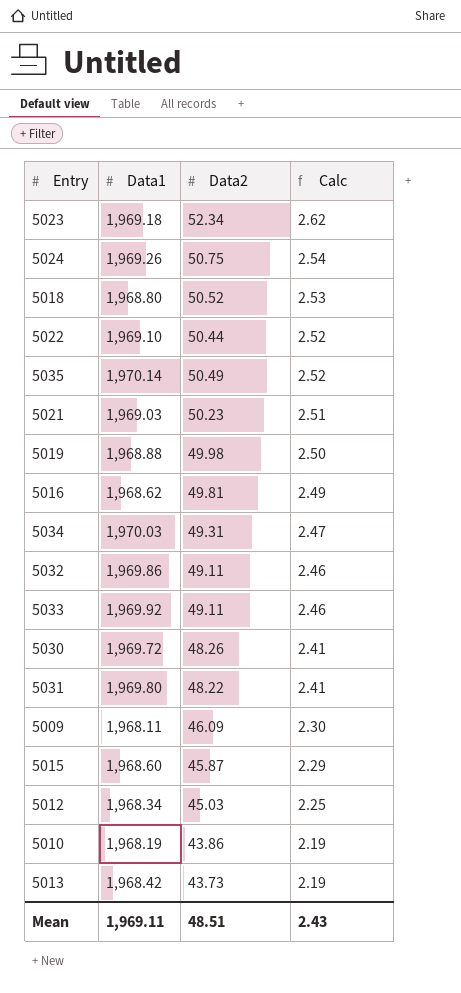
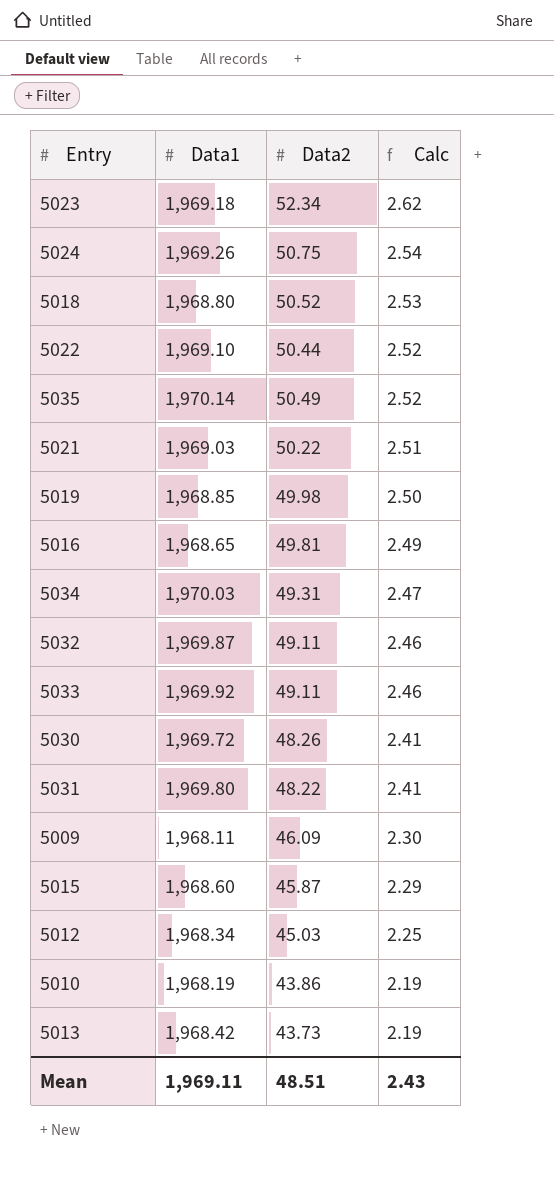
5021 | Data2: 50.23 -> 50.22
5019 | Data1: 1,968.88 -> 1,968.85
5016 | Data1: 1,968.62 -> 1,968.65
5032 | Data1: 1,969.86 -> 1,969.87

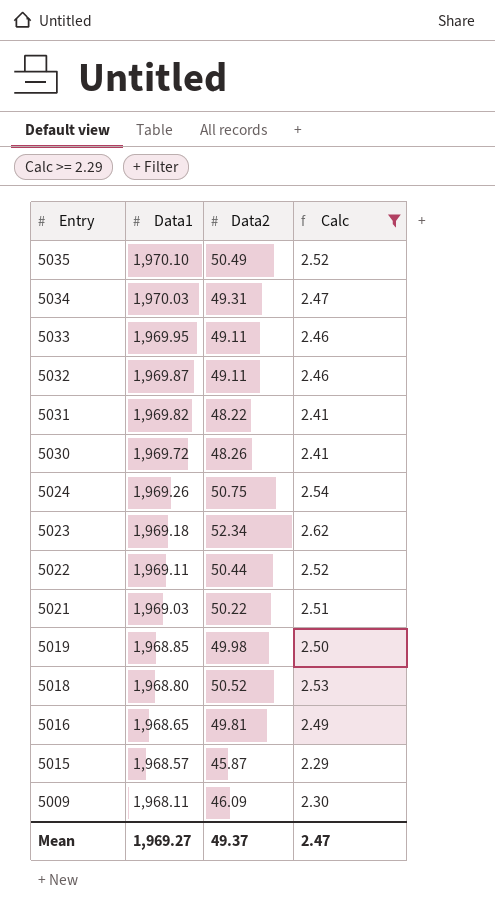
filter: none -> Calc >= 2.29
row order: Calc descending -> Entry descending
5035 | Data1: 1,970.14 -> 1,970.10
5033 | Data1: 1,969.92 -> 1,969.95
5031 | Data1: 1,969.80 -> 1,969.82
5022 | Data1: 1,969.10 -> 1,969.11
5015 | Data1: 1,968.60 -> 1,968.57
Mean | Data1: 1,969.11 -> 1,969.27
Mean | Data2: 48.51 -> 49.37
Mean | Calc: 2.43 -> 2.47

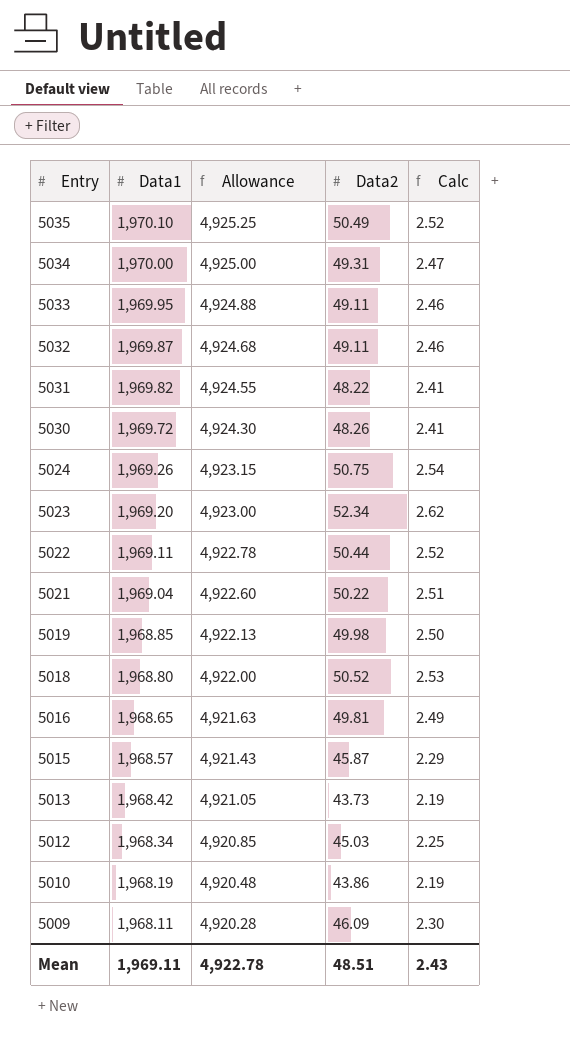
filter: Calc >= 2.29 -> none
column Allowance | formula: none -> [Data1] * 2.5
5034 | Data1: 1,970.03 -> 1,970.00
5023 | Data1: 1,969.18 -> 1,969.20
5021 | Data1: 1,969.03 -> 1,969.04
Mean | Data1: 1,969.27 -> 1,969.11
Mean | Data2: 49.37 -> 48.51
Mean | Calc: 2.47 -> 2.43

